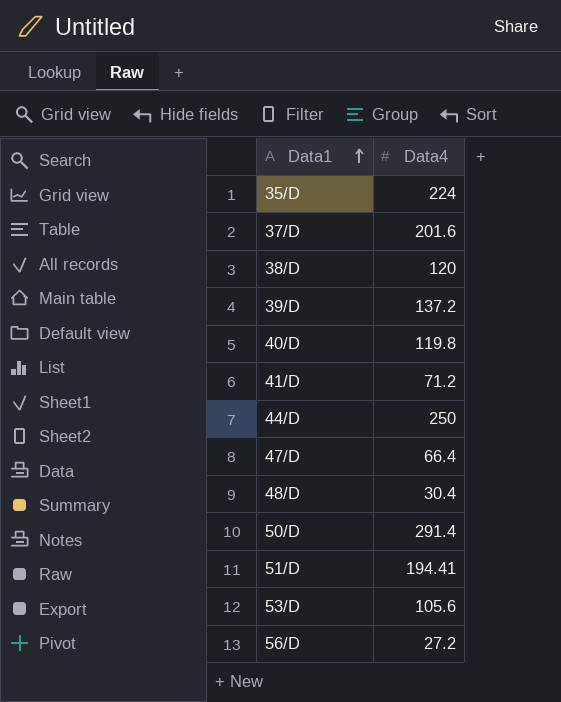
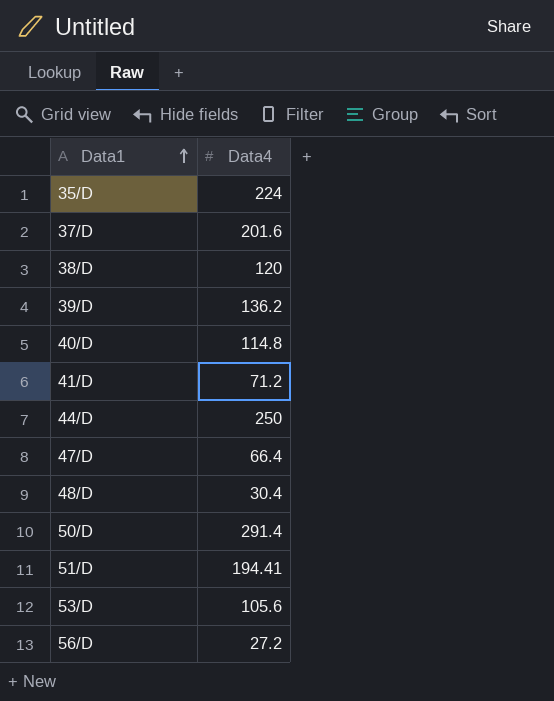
39/D | Data4: 137.2 -> 136.2
40/D | Data4: 119.8 -> 114.8

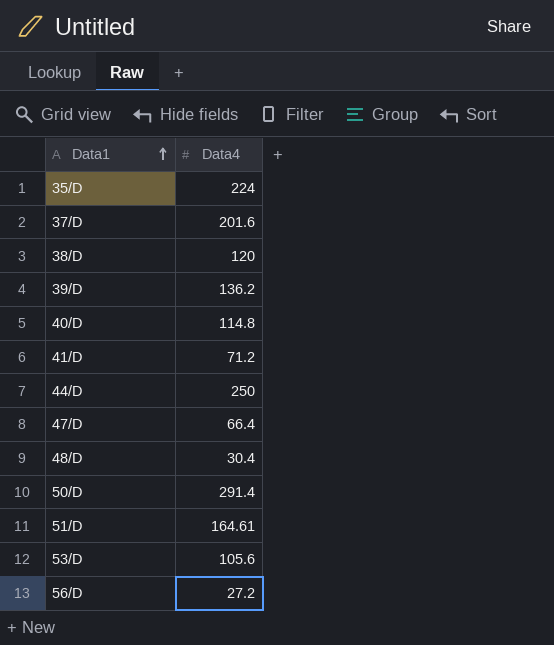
51/D | Data4: 194.41 -> 164.61

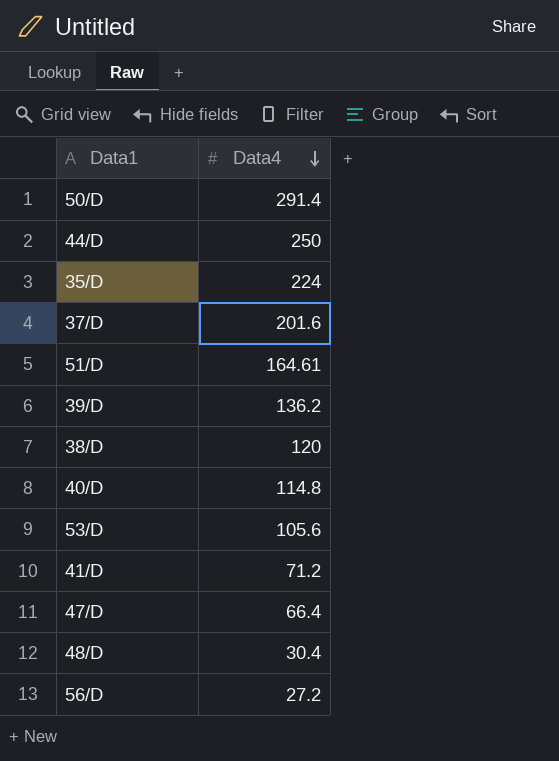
row order: Data1 ascending -> Data4 descending

